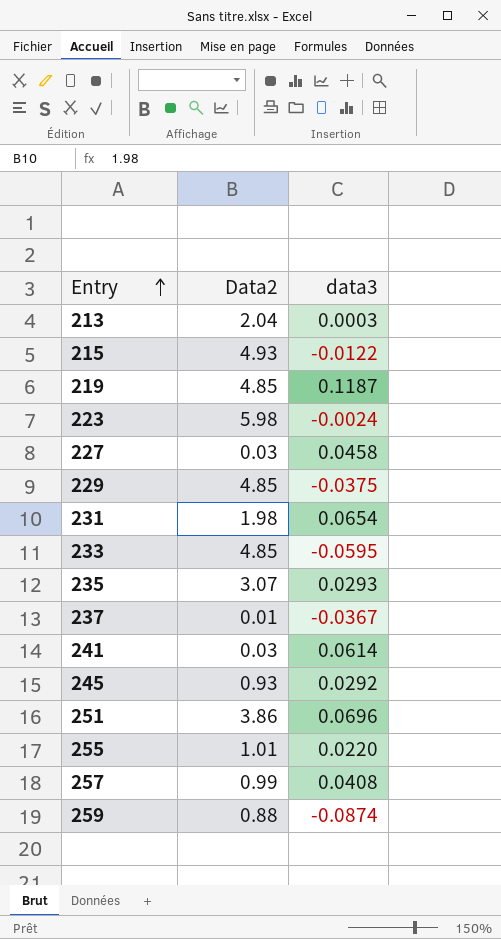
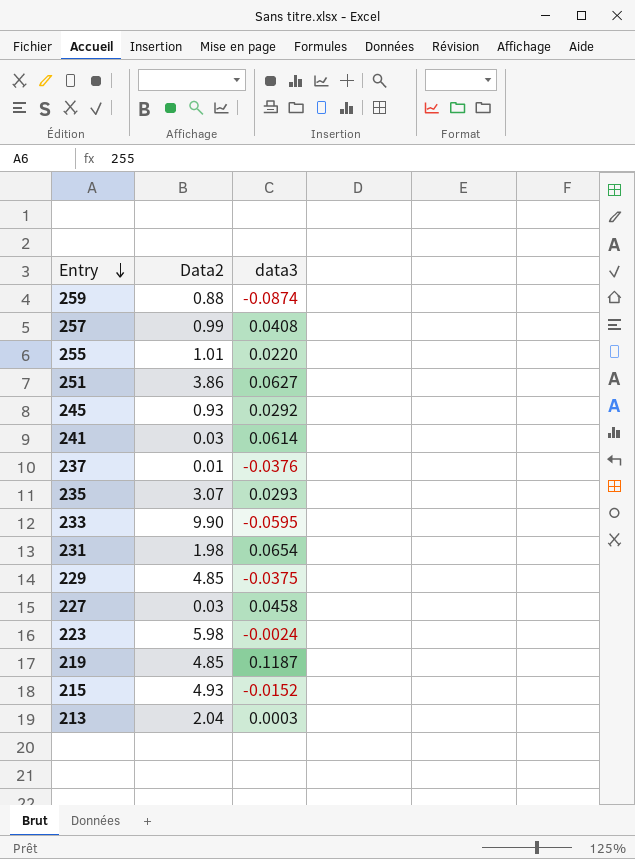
row order: Entry ascending -> Entry descending
251 | data3: 0.0696 -> 0.0627
237 | data3: -0.0367 -> -0.0376
233 | Data2: 4.85 -> 9.90
215 | data3: -0.0122 -> -0.0152

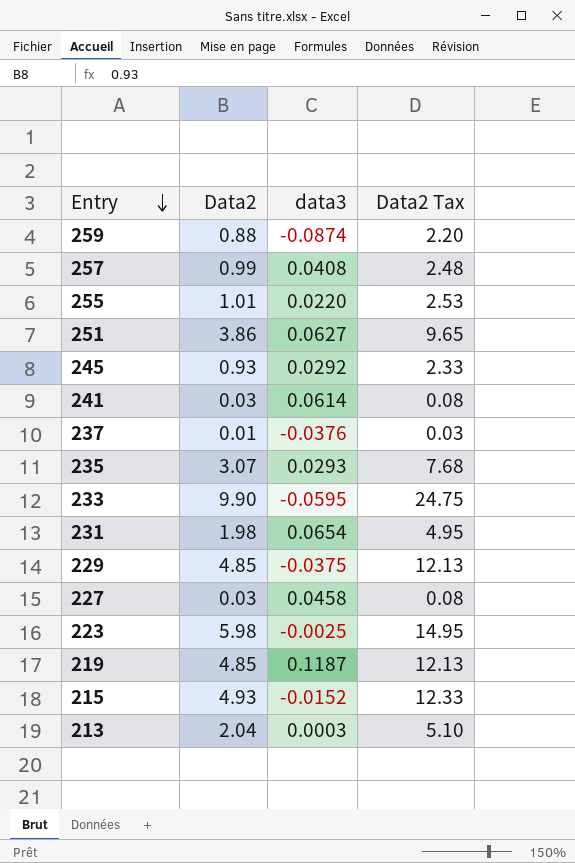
column Data2 Tax | formula: none -> [Data2] * 2.5
223 | data3: -0.0024 -> -0.0025

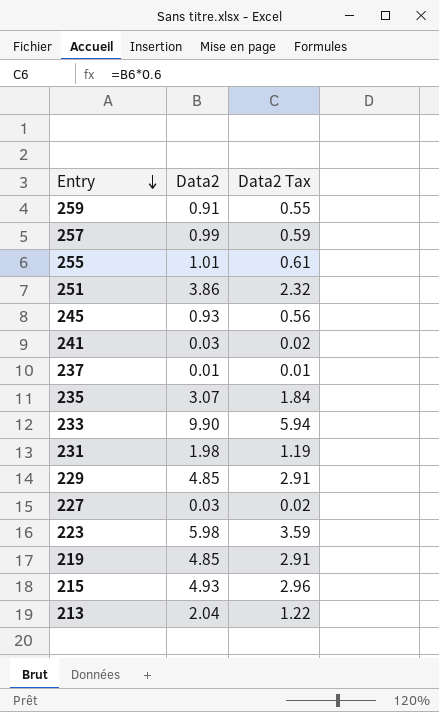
column data3 | position: 3 -> none
column Data2 Tax | formula: [Data2] * 2.5 -> [Data2] * 0.6
259 | Data2: 0.88 -> 0.91

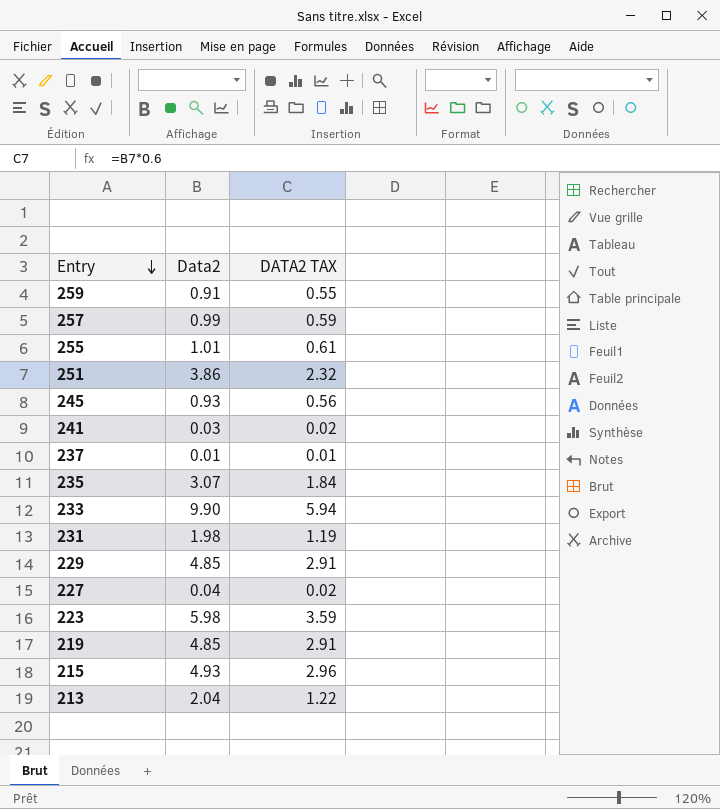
column name: Data2 Tax -> DATA2 TAX
227 | Data2: 0.03 -> 0.04

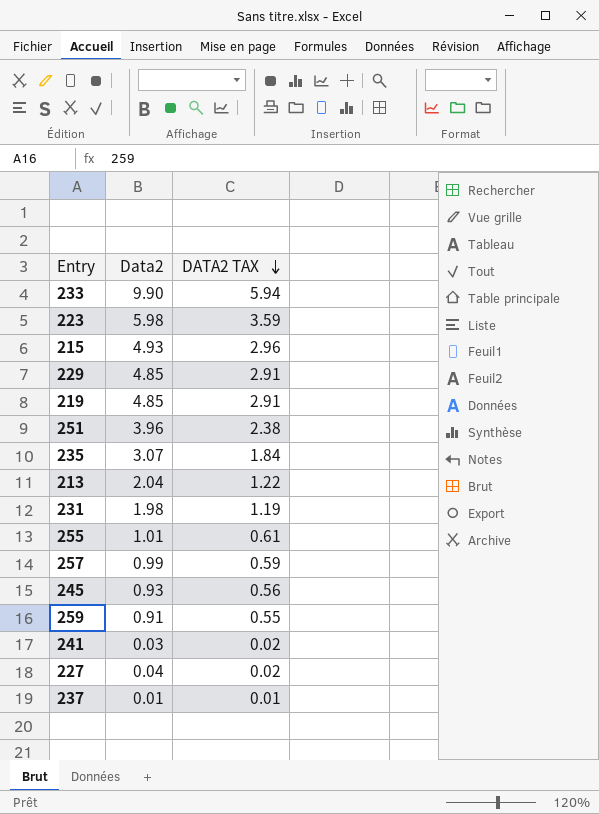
row order: Entry descending -> DATA2 TAX descending
251 | Data2: 3.86 -> 3.96
251 | DATA2 TAX: 2.32 -> 2.38

